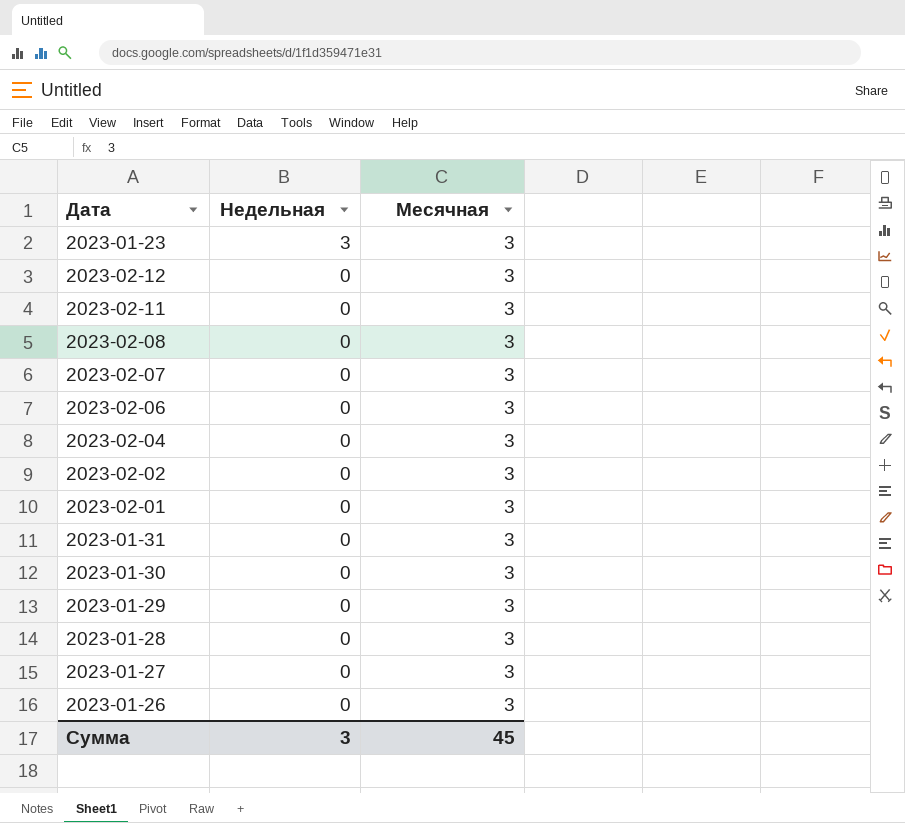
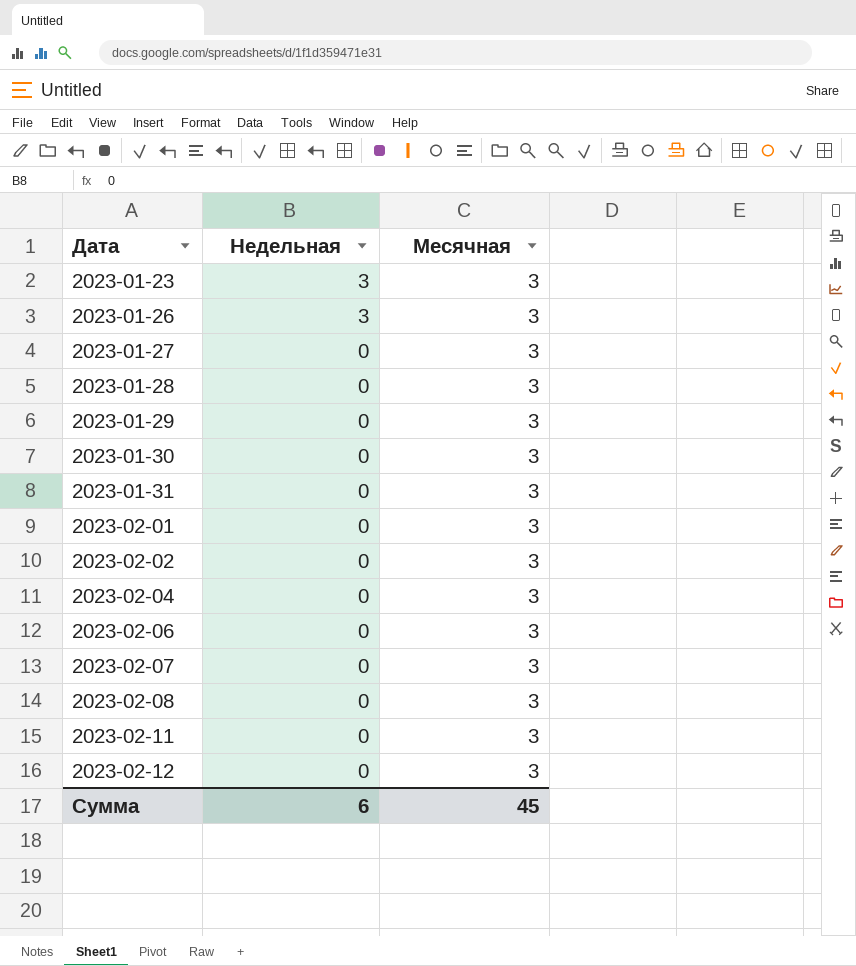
row order: Недельная descending -> Дата ascending
2023-01-26 | Недельная: 0 -> 3
Сумма | Недельная: 3 -> 6

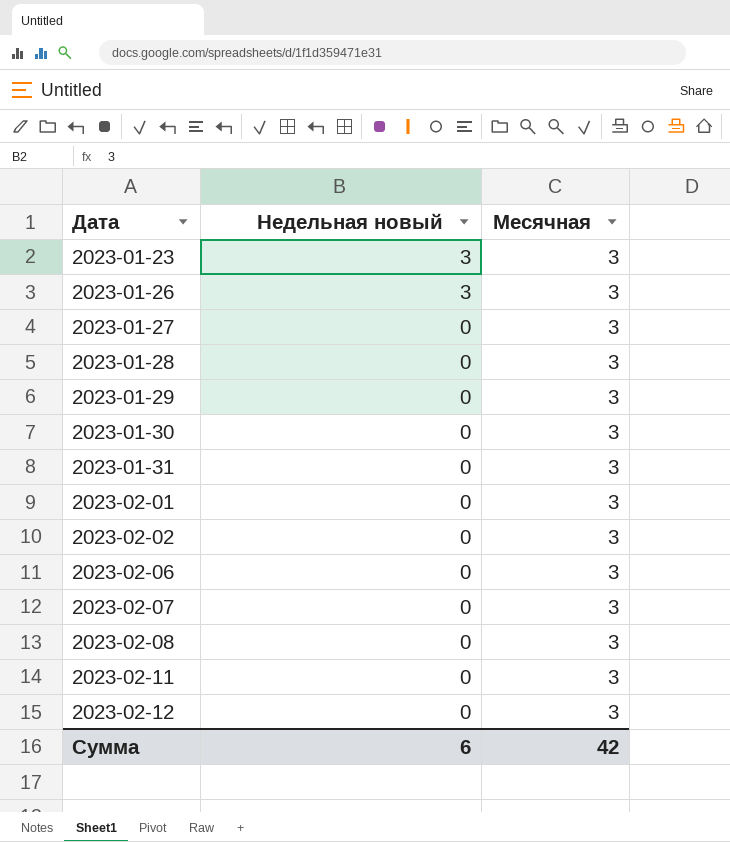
column name: Недельная -> Недельная новый
row 2023-02-04: 0 | 3 -> none
Сумма | Месячная: 45 -> 42

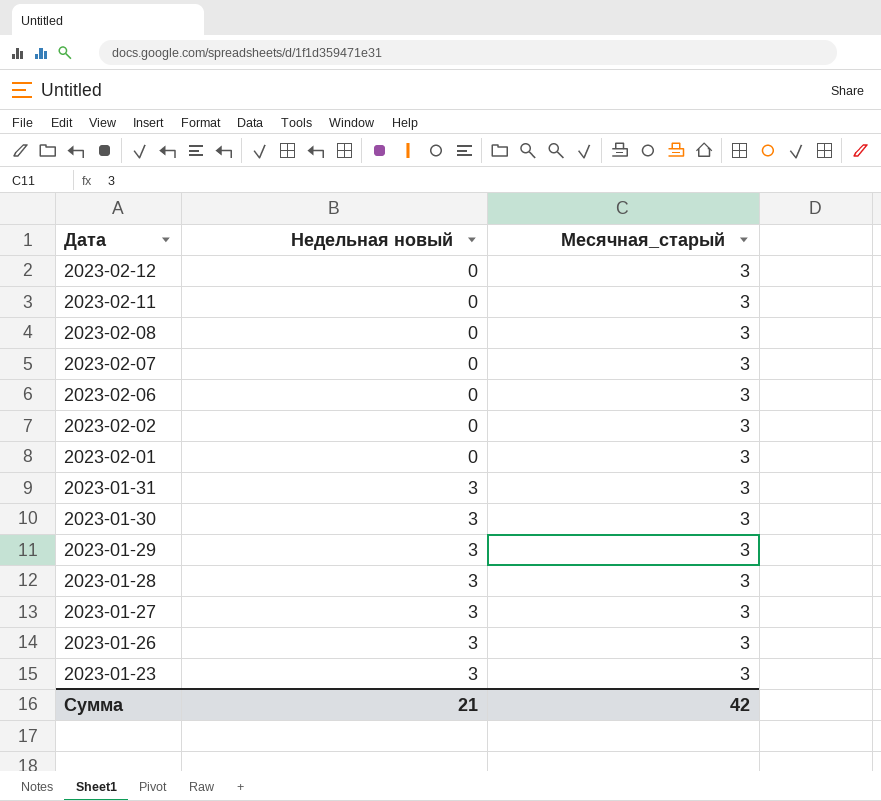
row order: Дата ascending -> Дата descending
column name: Месячная -> Месячная_старый
2023-01-31 | Недельная новый: 0 -> 3
2023-01-30 | Недельная новый: 0 -> 3
2023-01-29 | Недельная новый: 0 -> 3
2023-01-28 | Недельная новый: 0 -> 3
2023-01-27 | Недельная новый: 0 -> 3
Сумма | Недельная новый: 6 -> 21

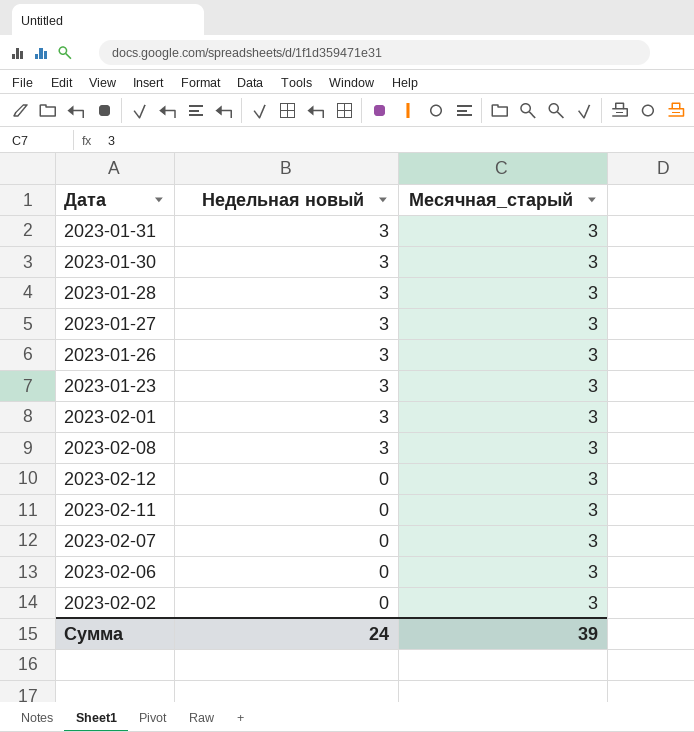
row order: Дата descending -> Недельная новый descending
row 2023-01-29: 3 | 3 -> none
2023-02-01 | Недельная новый: 0 -> 3
2023-02-08 | Недельная новый: 0 -> 3
Сумма | Недельная новый: 21 -> 24
Сумма | Месячная_старый: 42 -> 39

